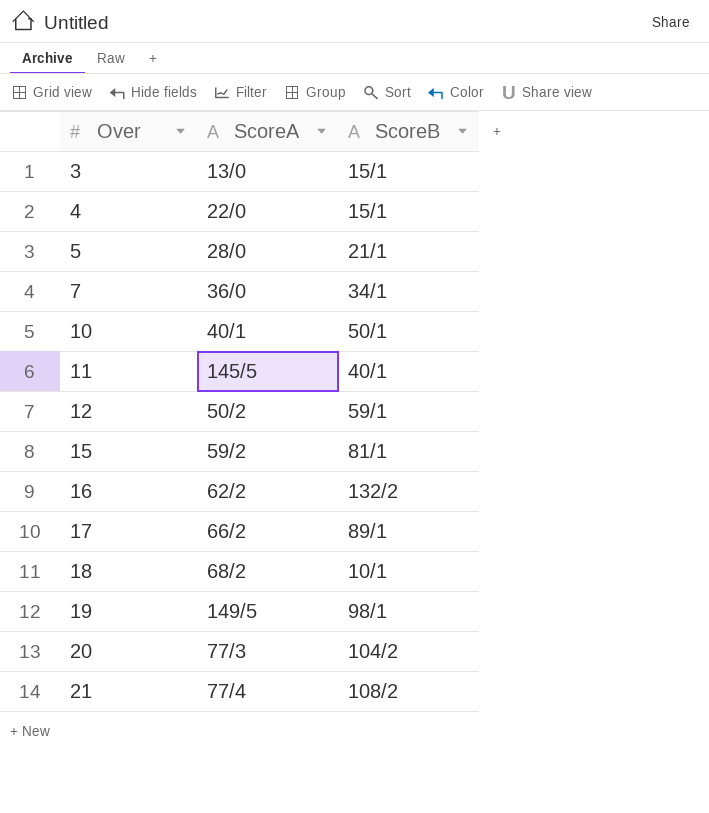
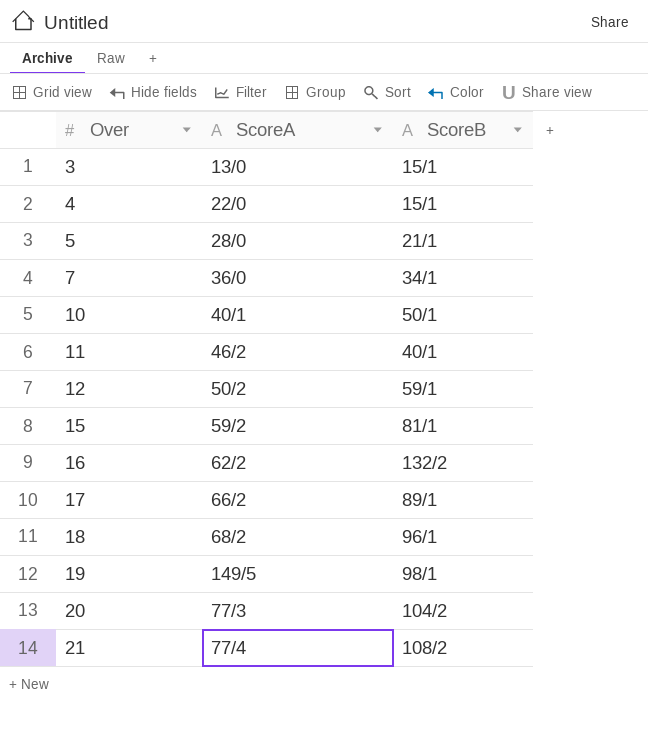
11 | ScoreA: 145/5 -> 46/2
18 | ScoreB: 10/1 -> 96/1

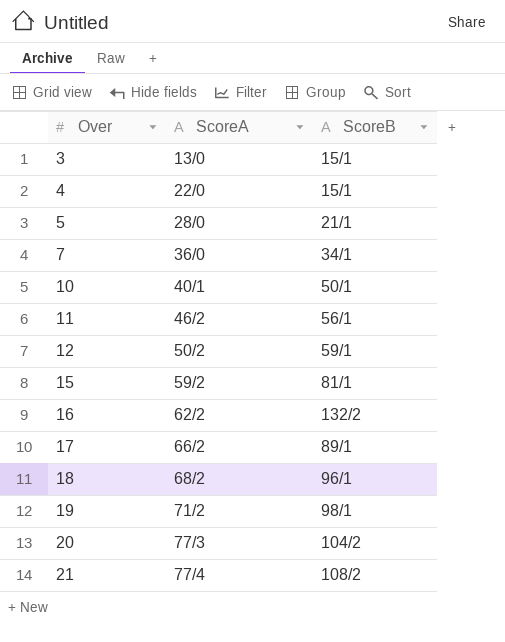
11 | ScoreB: 40/1 -> 56/1
19 | ScoreA: 149/5 -> 71/2

